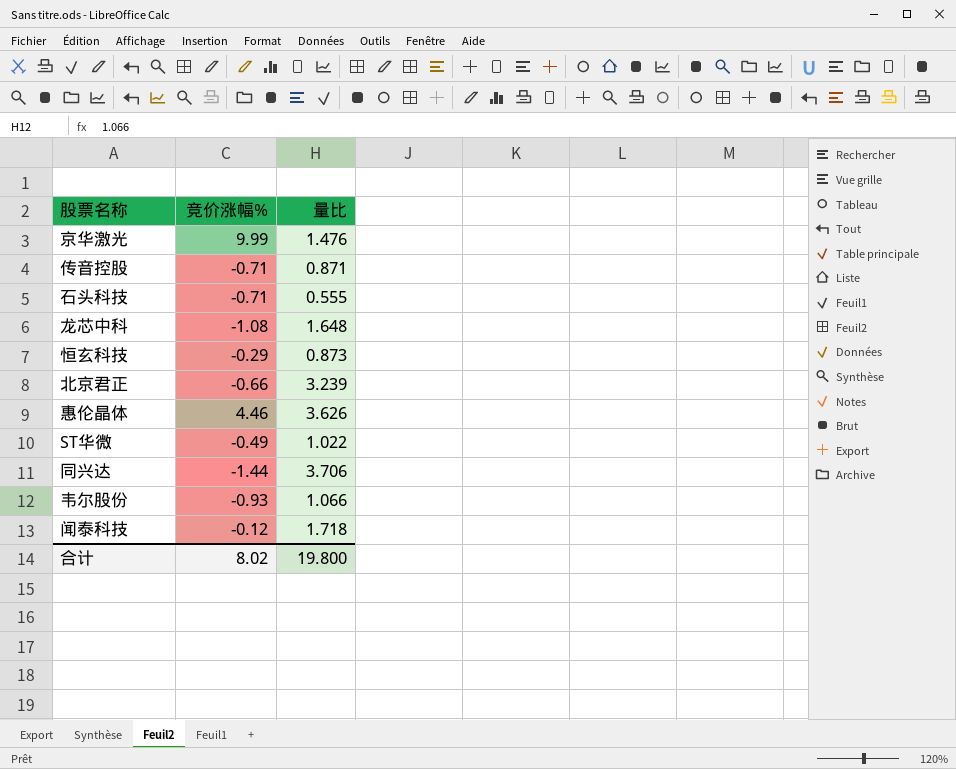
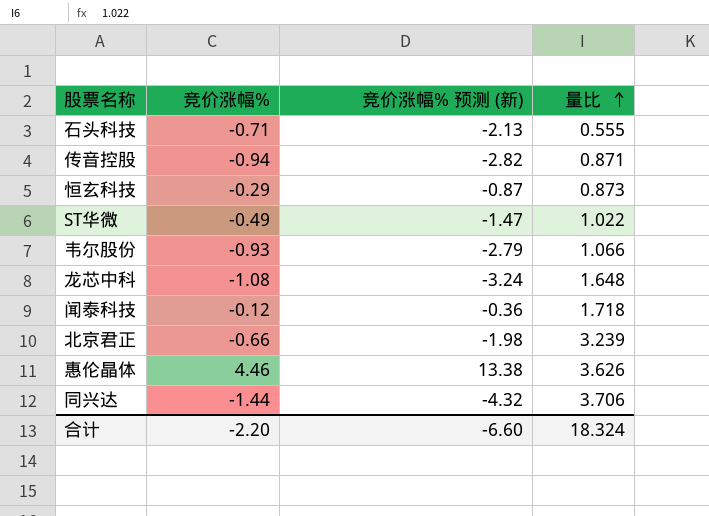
row order: none -> 量比 ascending
column 竞价涨幅% 预测 (新) | formula: none -> [竞价涨幅%] * 3
row 京华激光: 9.99 | 1.476 -> none
传音控股 | 竞价涨幅%: -0.71 -> -0.94
合计 | 竞价涨幅%: 8.02 -> -2.20
合计 | 量比: 19.800 -> 18.324

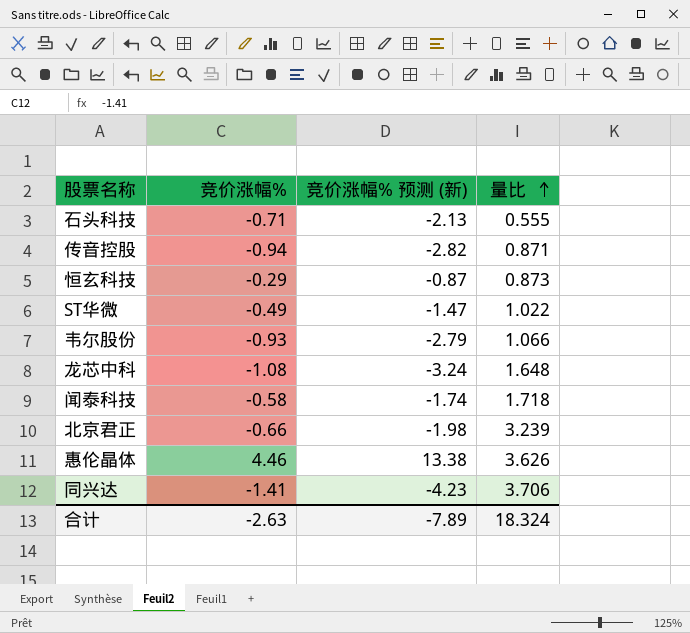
闻泰科技 | 竞价涨幅%: -0.12 -> -0.58
闻泰科技 | 竞价涨幅% 预测 (新): -0.36 -> -1.74
同兴达 | 竞价涨幅%: -1.44 -> -1.41
同兴达 | 竞价涨幅% 预测 (新): -4.32 -> -4.23
合计 | 竞价涨幅%: -2.20 -> -2.63
合计 | 竞价涨幅% 预测 (新): -6.60 -> -7.89

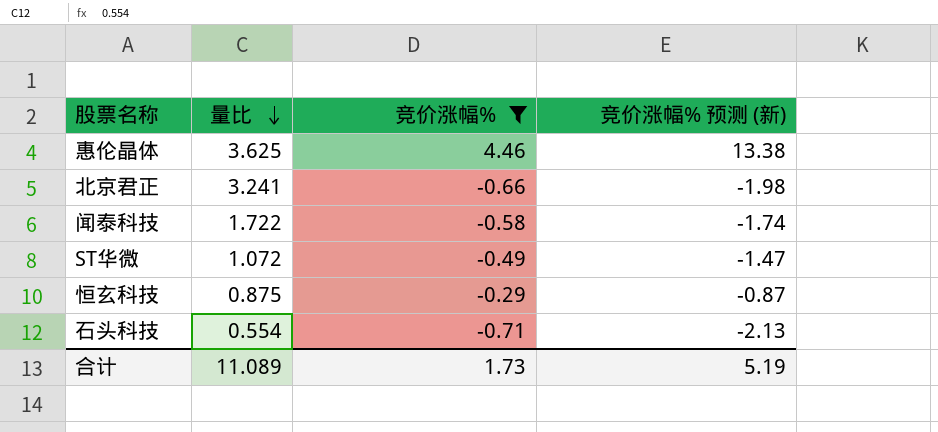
filter: none -> 竞价涨幅% >= -0.71
row order: 量比 ascending -> 量比 descending
column 量比 | position: 4 -> 2
惠伦晶体 | 量比: 3.626 -> 3.625
北京君正 | 量比: 3.239 -> 3.241
闻泰科技 | 量比: 1.718 -> 1.722
ST华微 | 量比: 1.022 -> 1.072
恒玄科技 | 量比: 0.873 -> 0.875
石头科技 | 量比: 0.555 -> 0.554
合计 | 量比: 18.324 -> 11.089
合计 | 竞价涨幅%: -2.63 -> 1.73
合计 | 竞价涨幅% 预测 (新): -7.89 -> 5.19

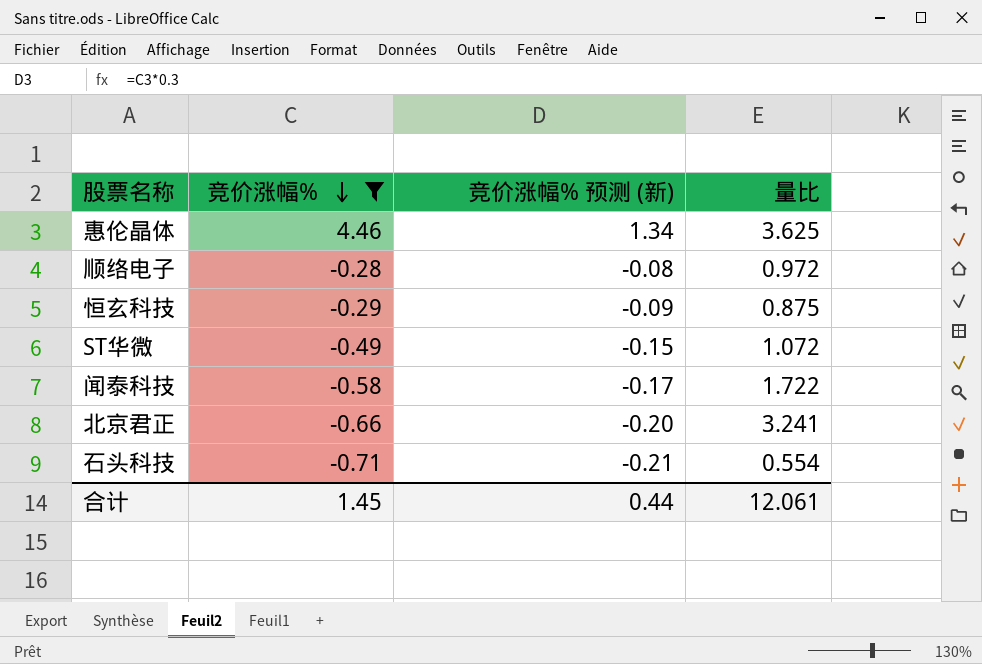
row order: 量比 descending -> 竞价涨幅% descending
column 竞价涨幅% 预测 (新) | formula: [竞价涨幅%] * 3 -> [竞价涨幅%] * 0.3
column 量比 | position: 2 -> 4
row 顺络电子: none -> -0.28 | -0.08 | 0.972
合计 | 竞价涨幅%: 1.73 -> 1.45
合计 | 竞价涨幅% 预测 (新): 5.19 -> 0.44
合计 | 量比: 11.089 -> 12.061

